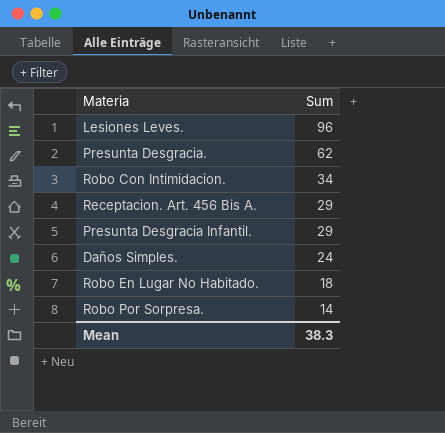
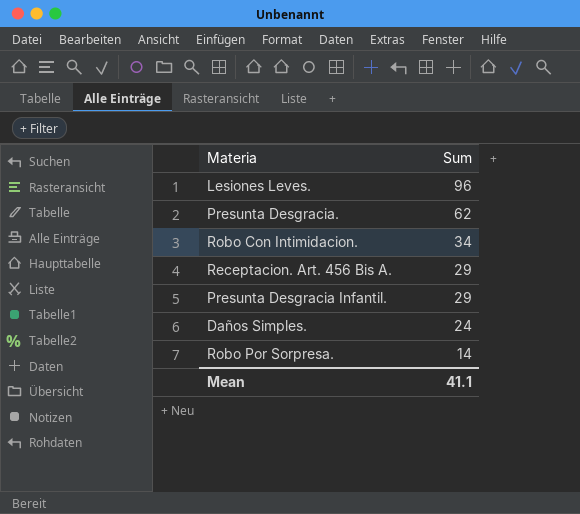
row Robo En Lugar No Habitado.: 18 -> none
Mean | Sum: 38.3 -> 41.1

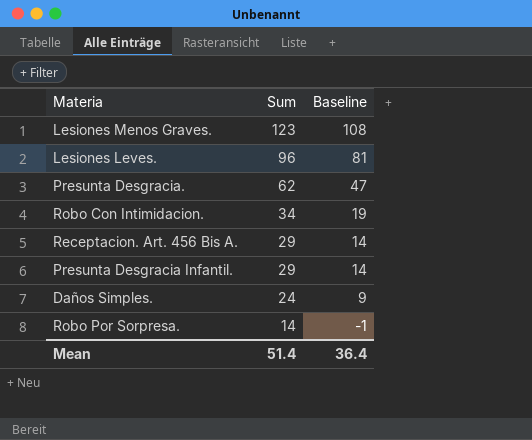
column Baseline | formula: none -> [Sum] - 15
row Lesiones Menos Graves.: none -> 123 | 108
Mean | Sum: 41.1 -> 51.4

